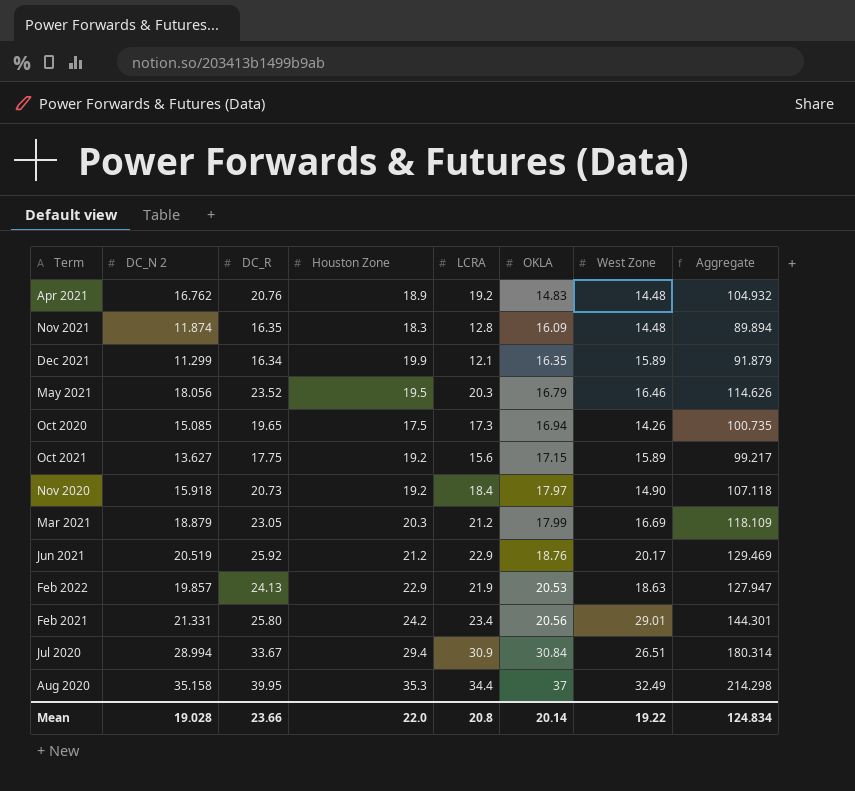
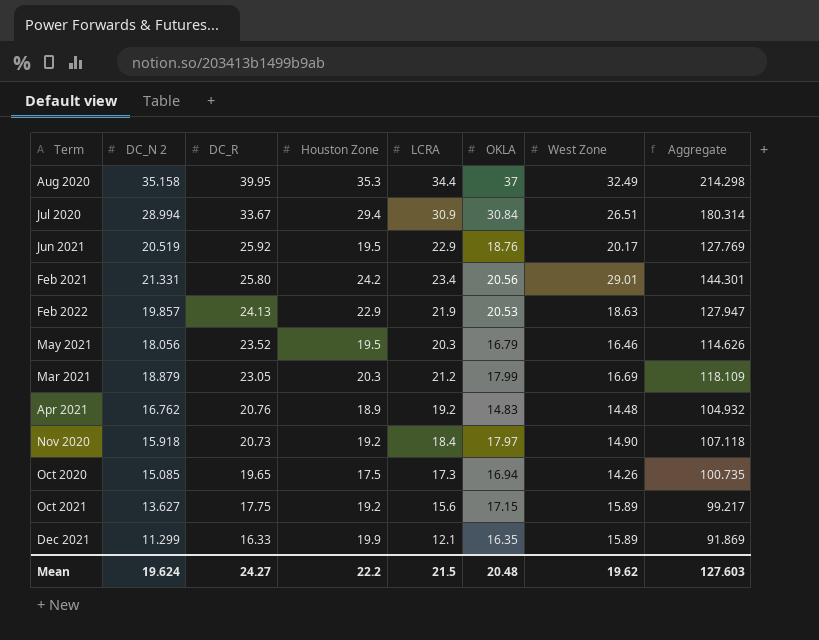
row order: OKLA ascending -> DC_R descending
row Nov 2021: 11.874 | 16.35 | 18.3 | 12.8 | 16.09 | 14.48 | 89.894 -> none
Jun 2021 | Houston Zone: 21.2 -> 19.5
Jun 2021 | Aggregate: 129.469 -> 127.769
Dec 2021 | DC_R: 16.34 -> 16.33
Dec 2021 | Aggregate: 91.879 -> 91.869
Mean | DC_N 2: 19.028 -> 19.624
Mean | DC_R: 23.66 -> 24.27
Mean | Houston Zone: 22.0 -> 22.2
Mean | LCRA: 20.8 -> 21.5
Mean | OKLA: 20.14 -> 20.48
Mean | West Zone: 19.22 -> 19.62
Mean | Aggregate: 124.834 -> 127.603

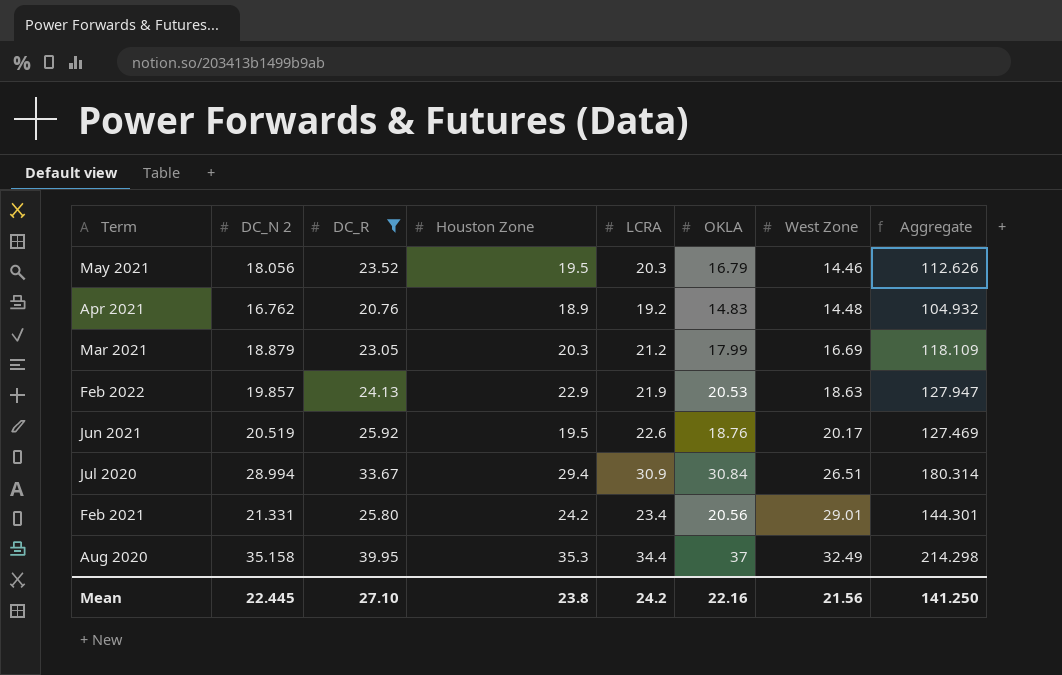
filter: none -> DC_R >= 20.76
row order: DC_R descending -> West Zone ascending
May 2021 | West Zone: 16.46 -> 14.46
May 2021 | Aggregate: 114.626 -> 112.626
Jun 2021 | LCRA: 22.9 -> 22.6
Jun 2021 | Aggregate: 127.769 -> 127.469
Mean | DC_N 2: 19.624 -> 22.445
Mean | DC_R: 24.27 -> 27.10
Mean | Houston Zone: 22.2 -> 23.8
Mean | LCRA: 21.5 -> 24.2
Mean | OKLA: 20.48 -> 22.16
Mean | West Zone: 19.62 -> 21.56
Mean | Aggregate: 127.603 -> 141.250

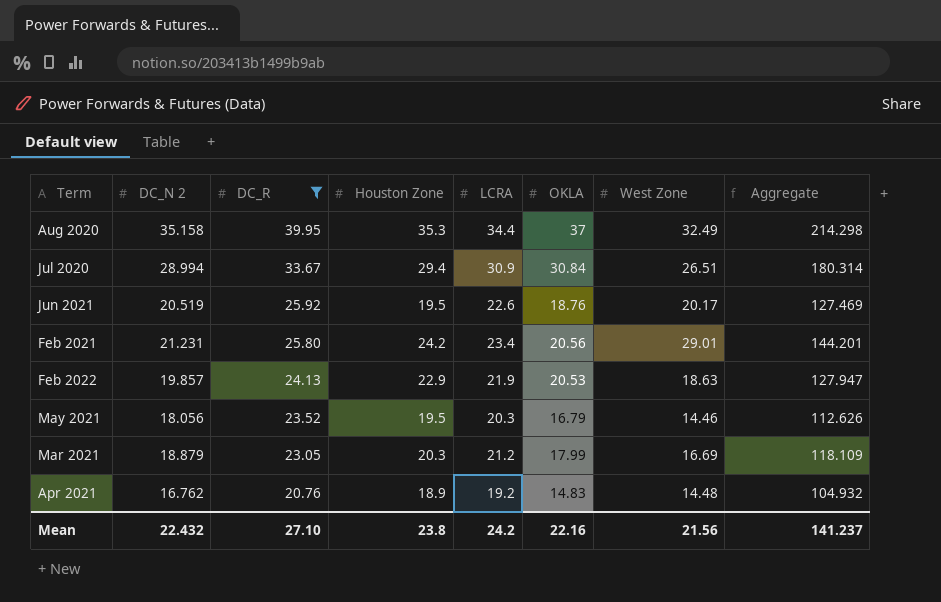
row order: West Zone ascending -> DC_R descending
Feb 2021 | DC_N 2: 21.331 -> 21.231
Feb 2021 | Aggregate: 144.301 -> 144.201
Mean | DC_N 2: 22.445 -> 22.432
Mean | Aggregate: 141.250 -> 141.237

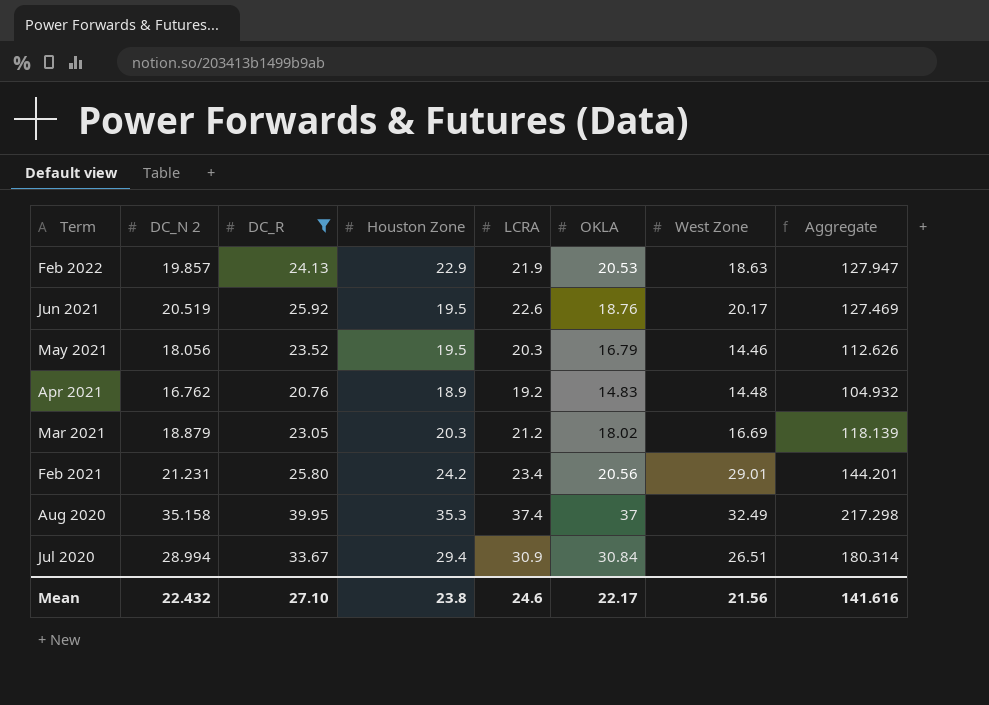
row order: DC_R descending -> Term descending
Mar 2021 | OKLA: 17.99 -> 18.02
Mar 2021 | Aggregate: 118.109 -> 118.139
Aug 2020 | LCRA: 34.4 -> 37.4
Aug 2020 | Aggregate: 214.298 -> 217.298
Mean | LCRA: 24.2 -> 24.6
Mean | OKLA: 22.16 -> 22.17
Mean | Aggregate: 141.237 -> 141.616

